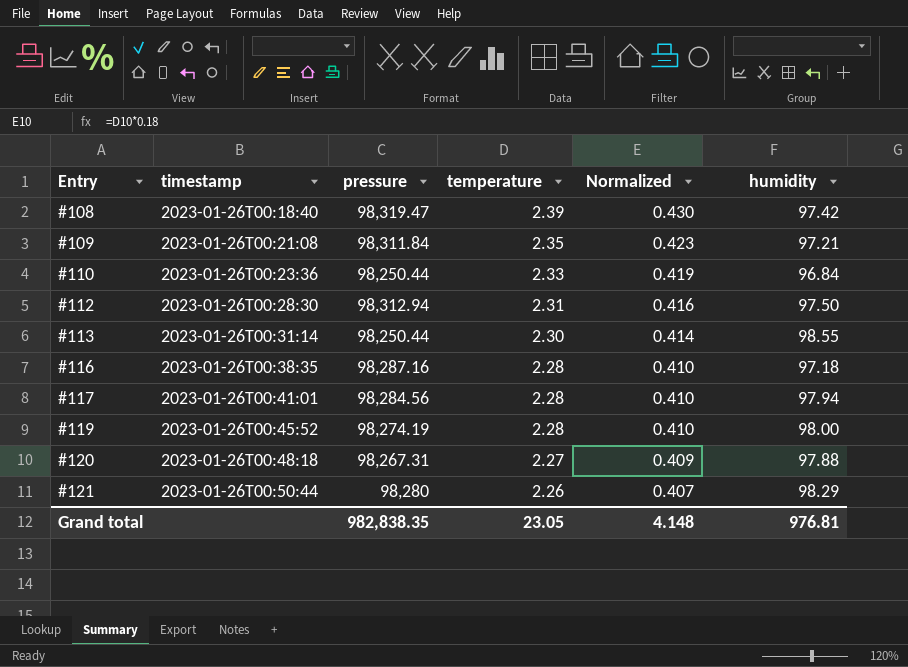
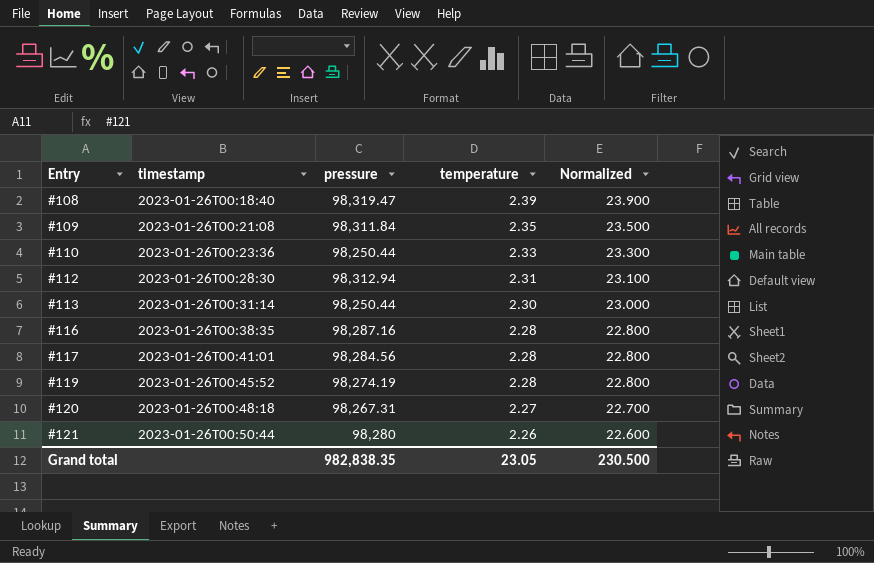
column humidity | position: 6 -> none
column Normalized | formula: [temperature] * 0.18 -> [temperature] * 10
Grand total | Normalized: 4.148 -> 230.500

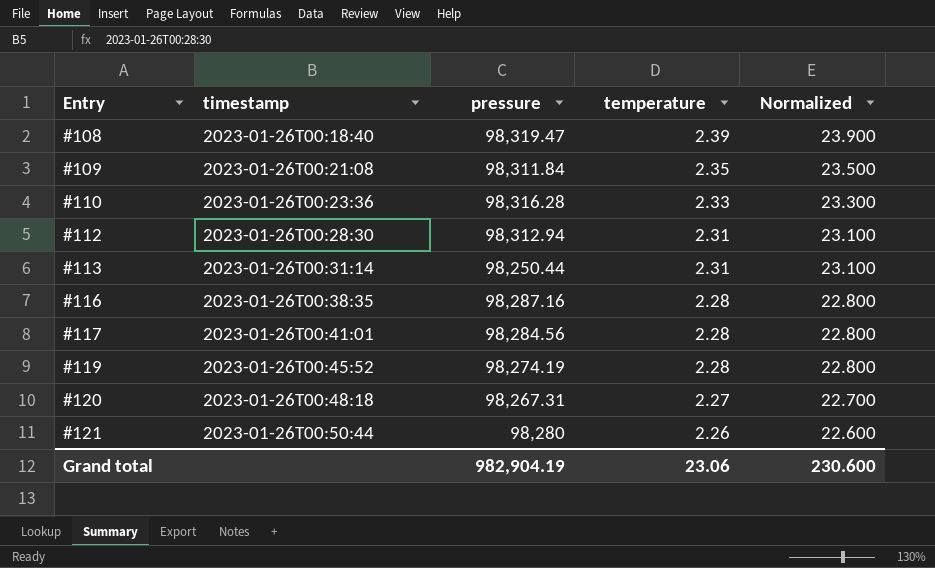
#110 | pressure: 98,250.44 -> 98,316.28
#113 | temperature: 2.30 -> 2.31
#113 | Normalized: 23.000 -> 23.100
Grand total | pressure: 982,838.35 -> 982,904.19
Grand total | temperature: 23.05 -> 23.06
Grand total | Normalized: 230.500 -> 230.600

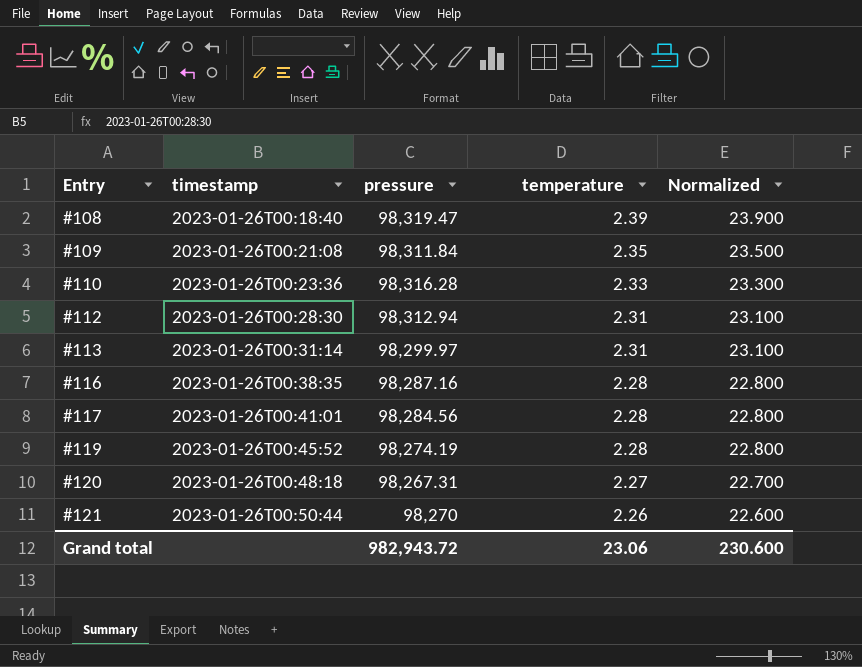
#113 | pressure: 98,250.44 -> 98,299.97
#121 | pressure: 98,280 -> 98,270
Grand total | pressure: 982,904.19 -> 982,943.72

